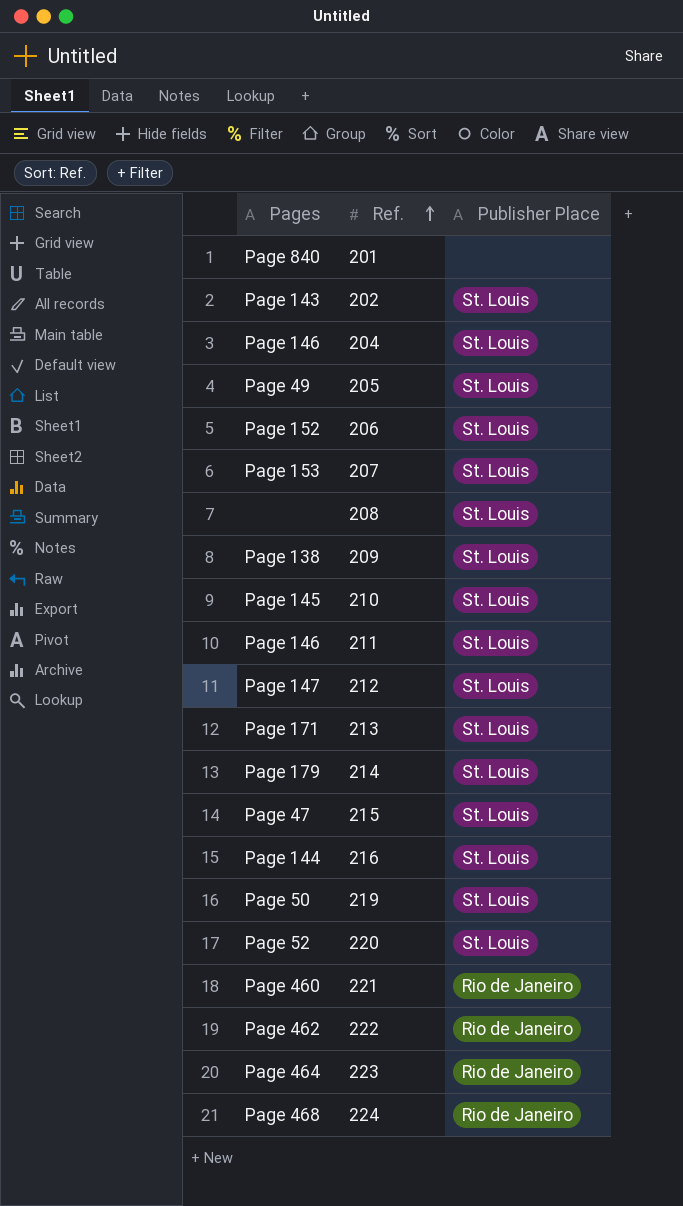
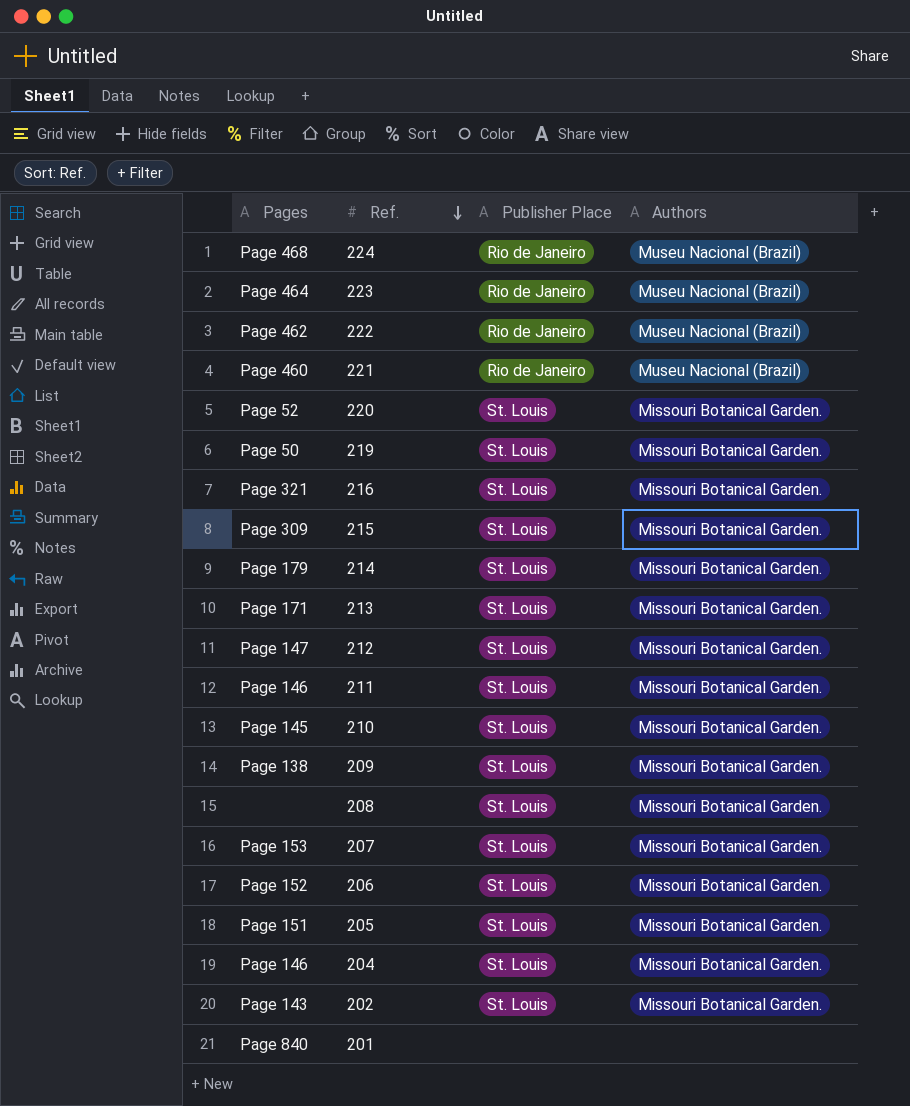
row order: Ref. ascending -> Ref. descending
column Authors | position: none -> 4
216 | Pages: Page 144 -> Page 321
215 | Pages: Page 47 -> Page 309
205 | Pages: Page 49 -> Page 151

